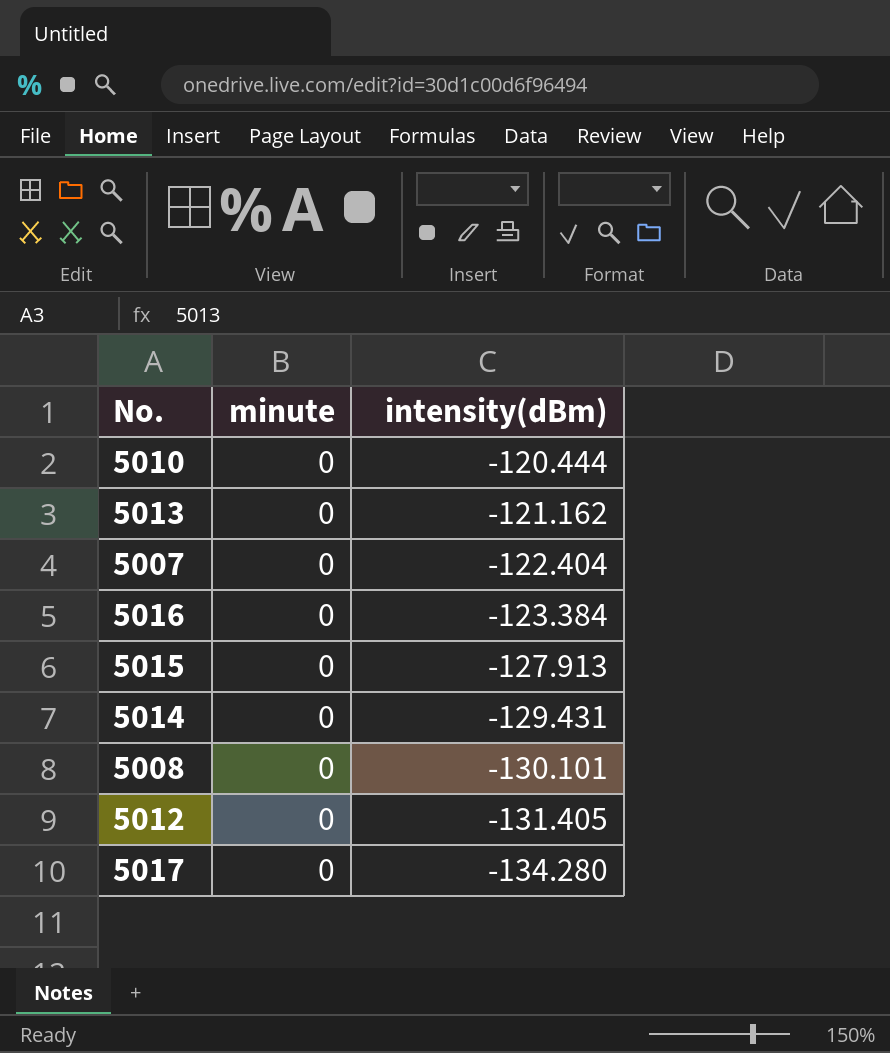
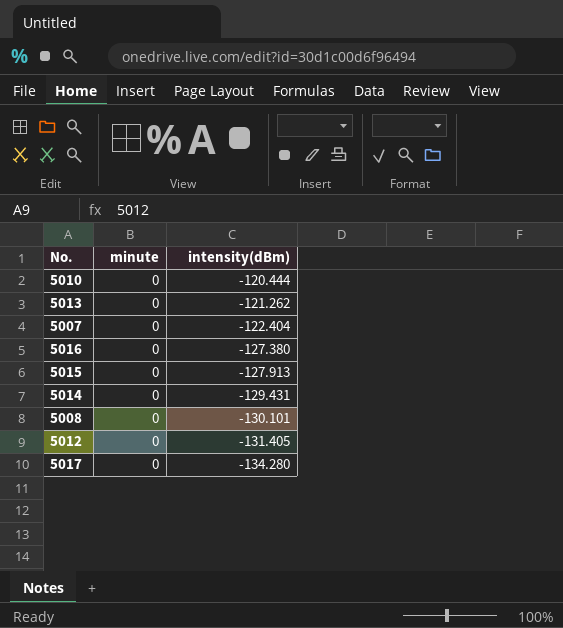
5013 | intensity(dBm): -121.162 -> -121.262
5016 | intensity(dBm): -123.384 -> -127.380

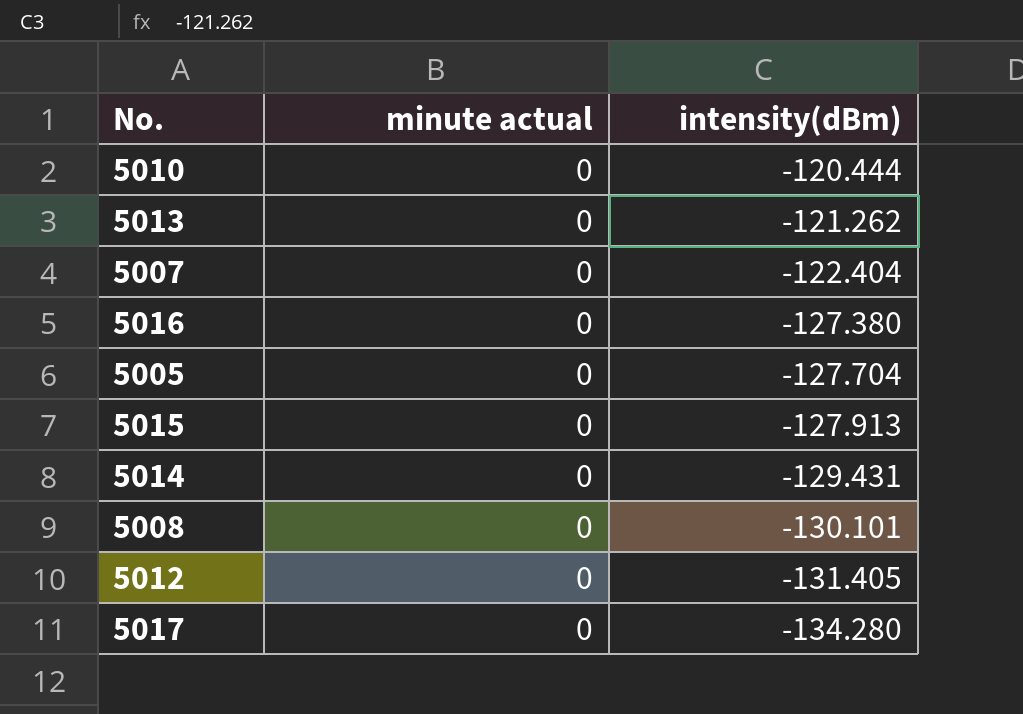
column name: minute -> minute actual
row 5005: none -> 0 | -127.704

